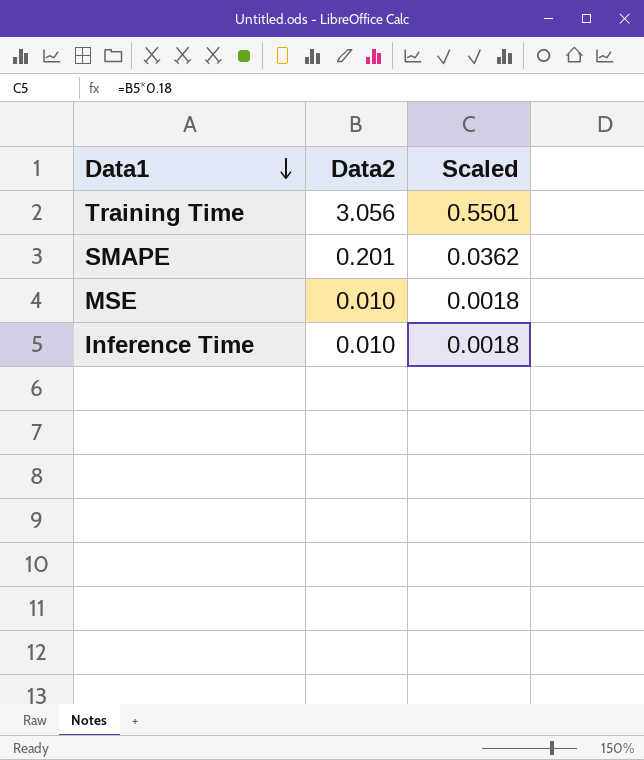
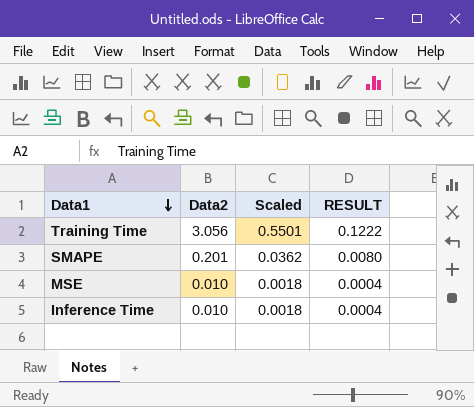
column RESULT | formula: none -> [Data2] * 0.04

